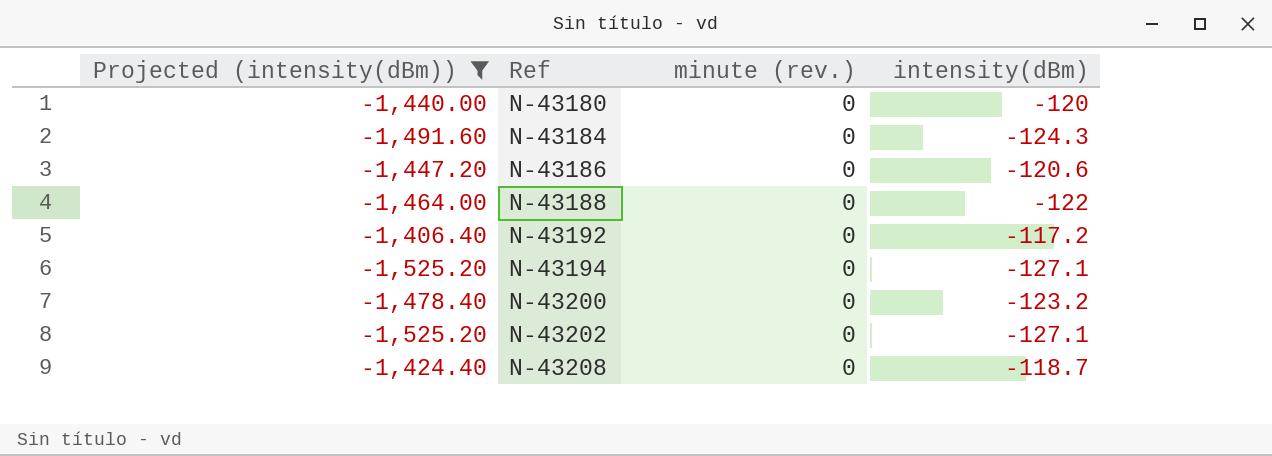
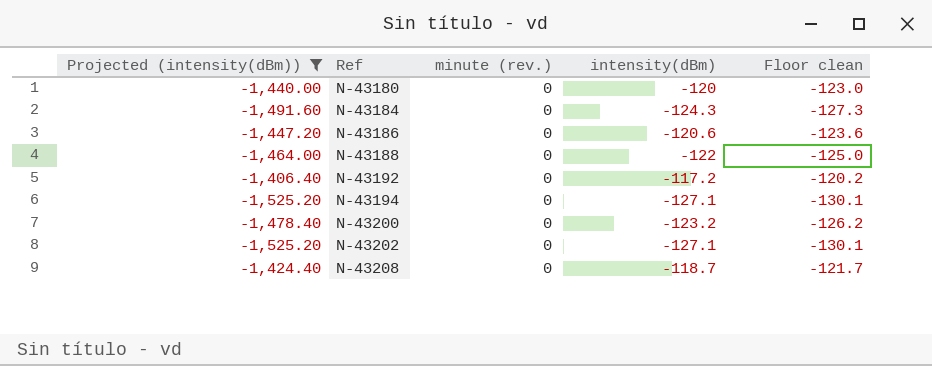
column Floor clean | formula: none -> [intensity(dBm)] - 3

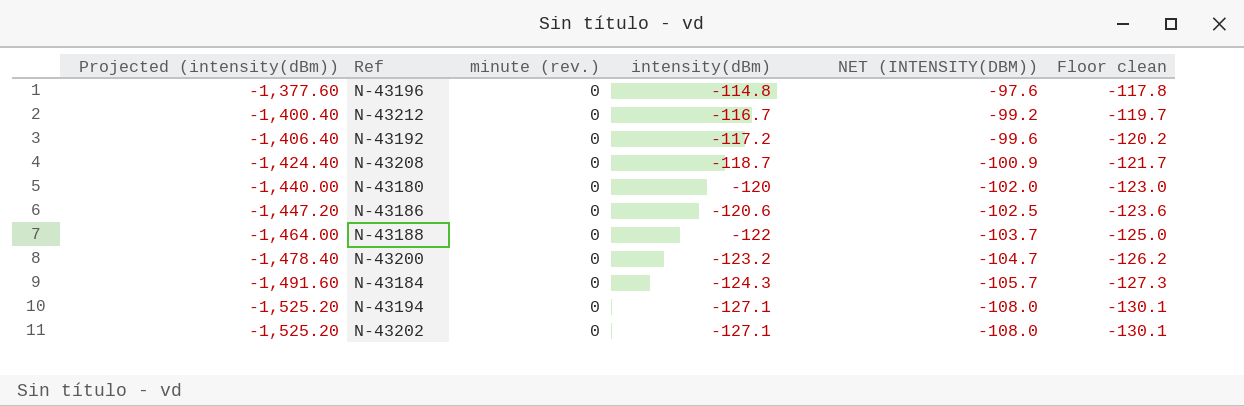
filter: Projected (intensity(dBm)) <= -1,406.40 -> none
row order: Ref ascending -> Projected (intensity(dBm)) descending
column NET (INTENSITY(DBM)) | formula: none -> [intensity(dBm)] * 0.85

